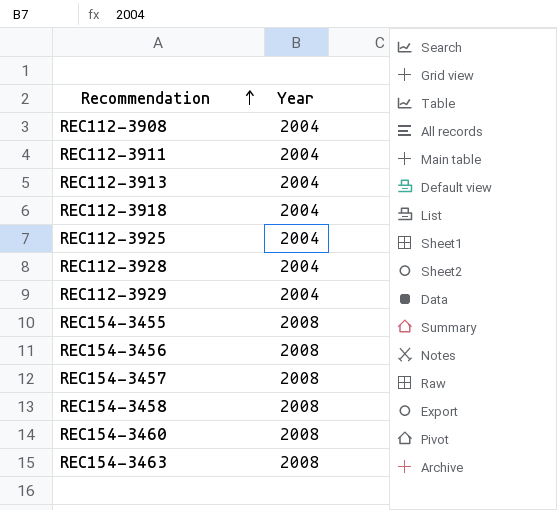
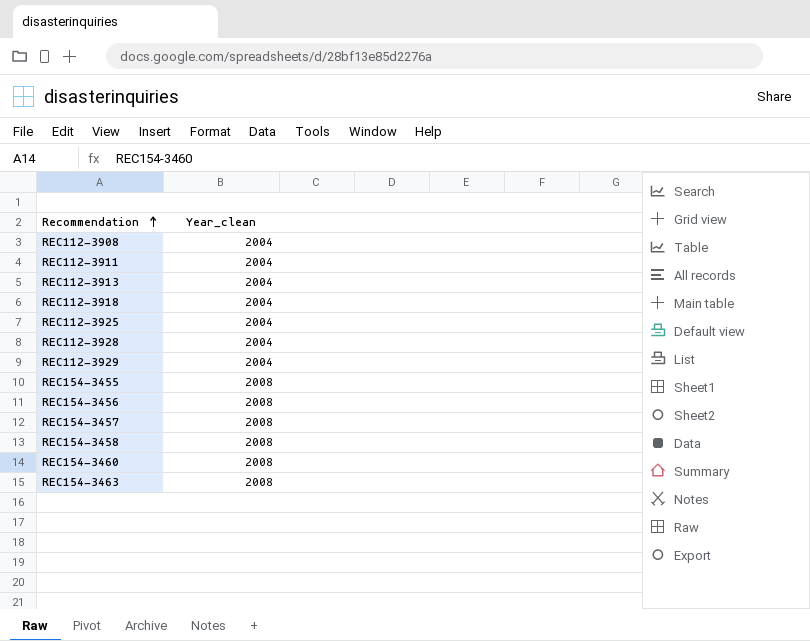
column name: Year -> Year_clean

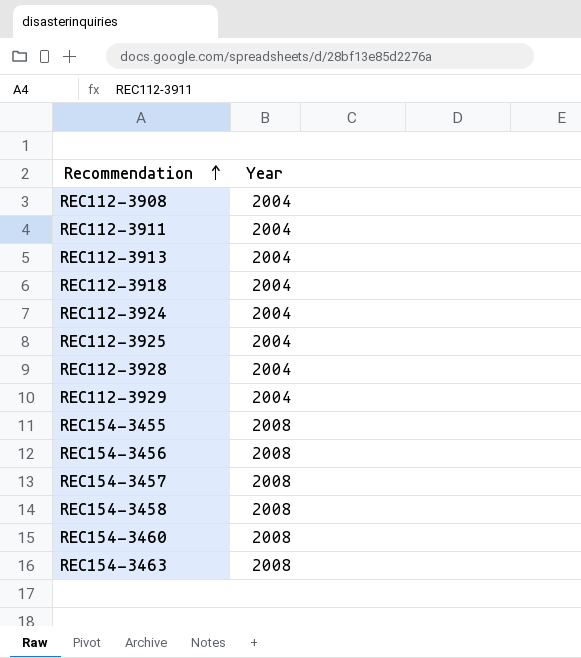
column name: Year_clean -> Year
row REC112-3924: none -> 2004

